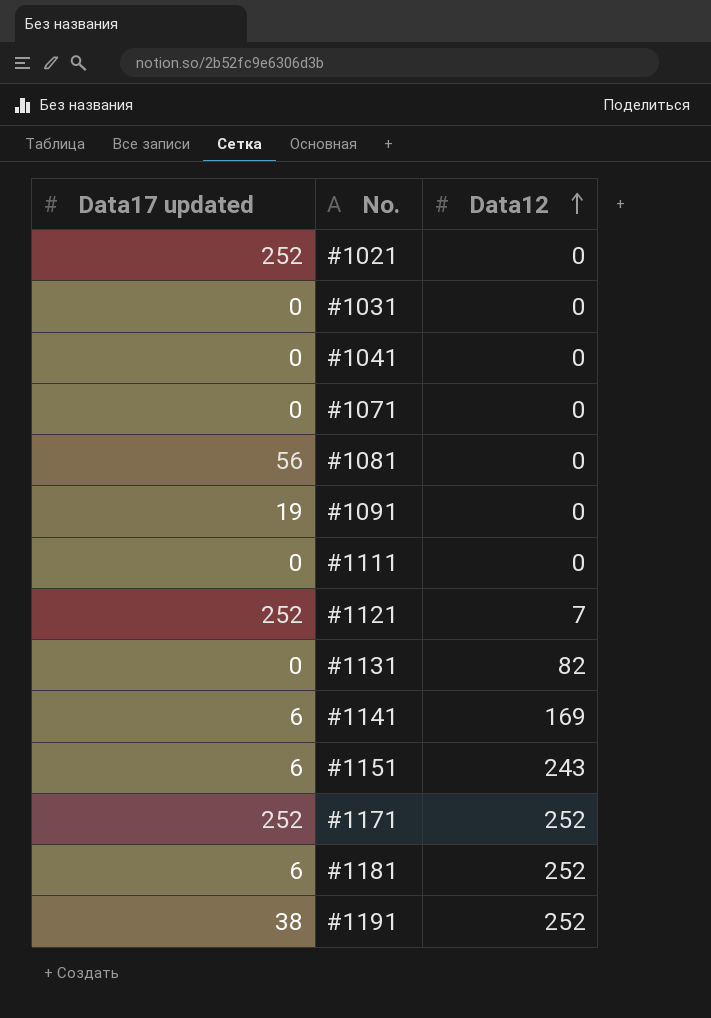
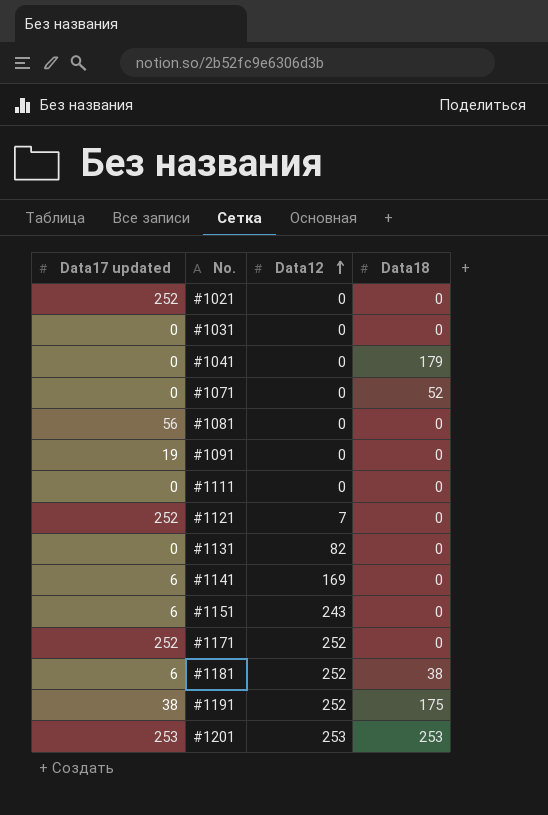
column Data18 | position: none -> 4
row #1201: none -> 253 | 253 | 253

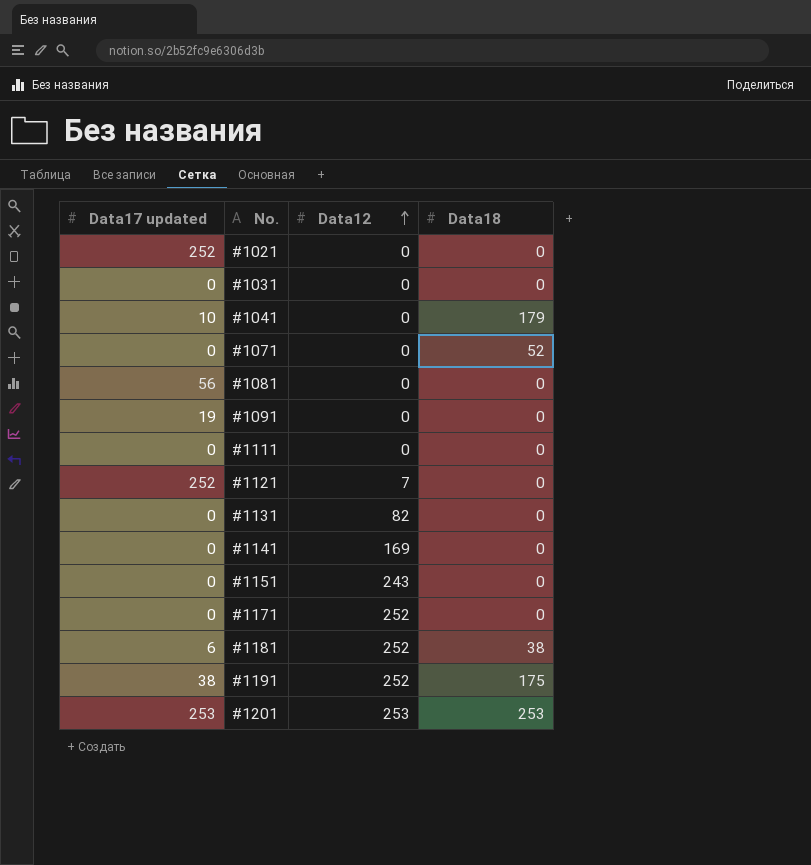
#1041 | Data17 updated: 0 -> 10
#1141 | Data17 updated: 6 -> 0
#1151 | Data17 updated: 6 -> 0
#1171 | Data17 updated: 252 -> 0

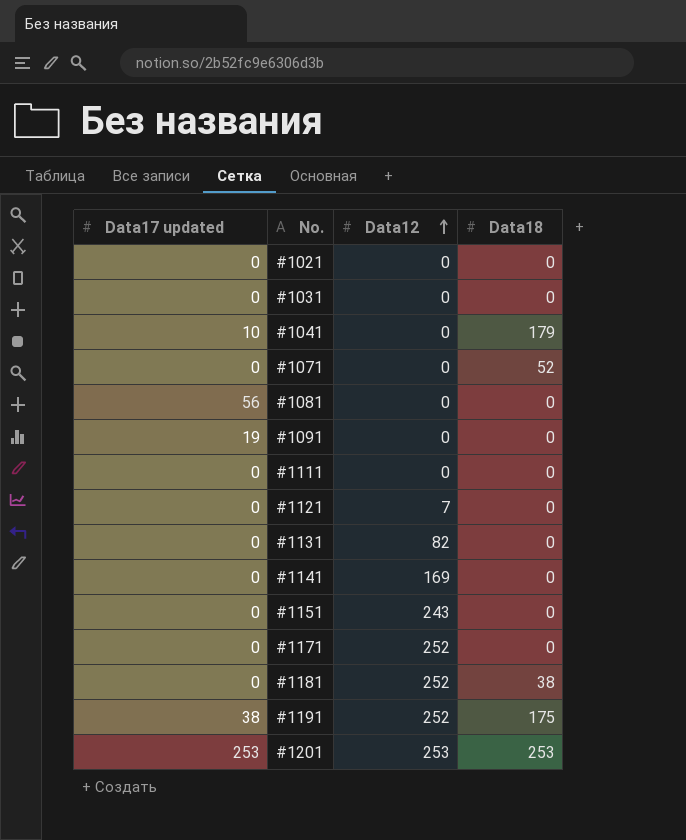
#1021 | Data17 updated: 252 -> 0
#1121 | Data17 updated: 252 -> 0
#1181 | Data17 updated: 6 -> 0

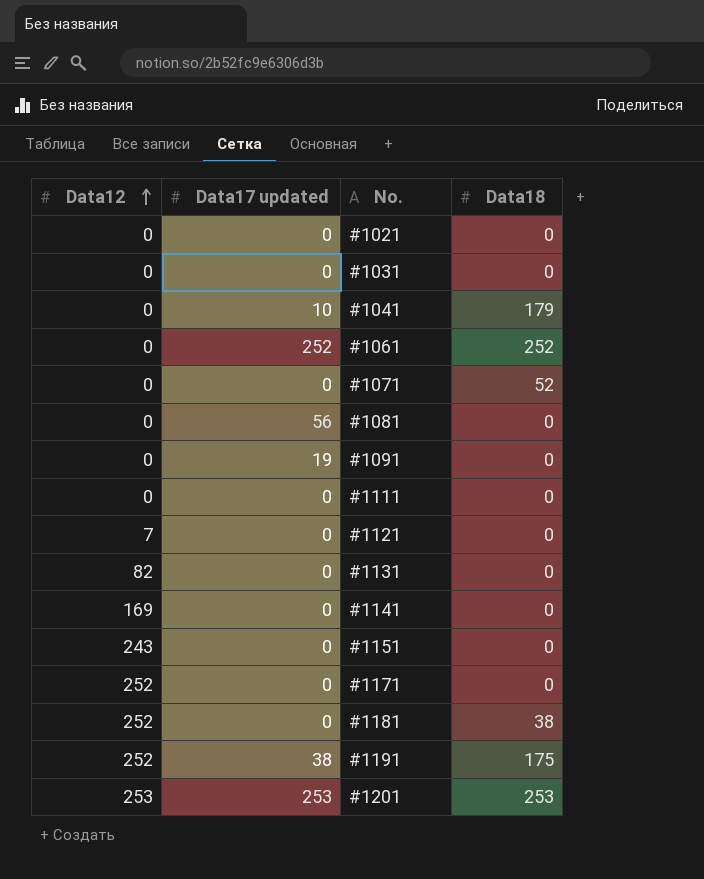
column Data12 | position: 3 -> 1
row #1061: none -> 0 | 252 | 252

